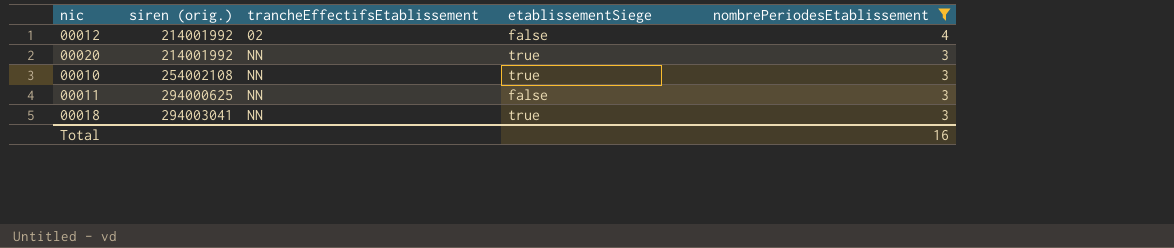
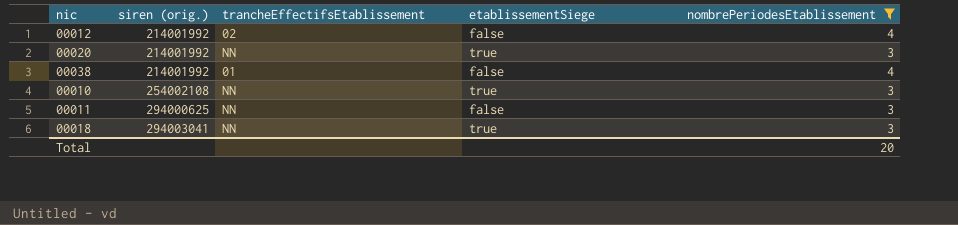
row 00038: none -> 214001992 | 01 | false | 4
Total | nombrePeriodesEtablissement: 16 -> 20

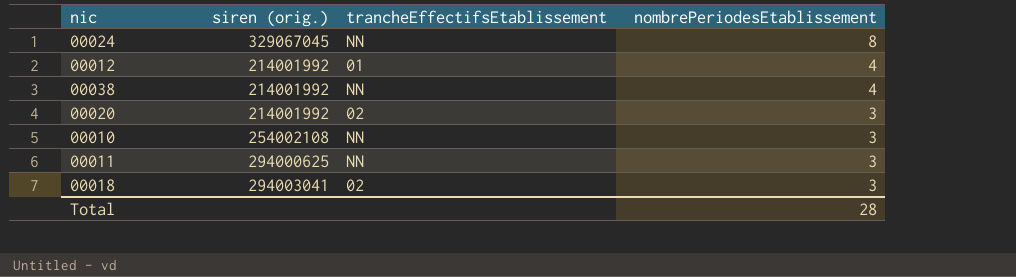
filter: nombrePeriodesEtablissement != 8 -> none
row order: siren (orig.) ascending -> nombrePeriodesEtablissement descending
column etablissementSiege | position: 4 -> none
00012 | trancheEffectifsEtablissement: 02 -> 01
00038 | trancheEffectifsEtablissement: 01 -> NN
00020 | trancheEffectifsEtablissement: NN -> 02
00018 | trancheEffectifsEtablissement: NN -> 02
Total | nombrePeriodesEtablissement: 20 -> 28

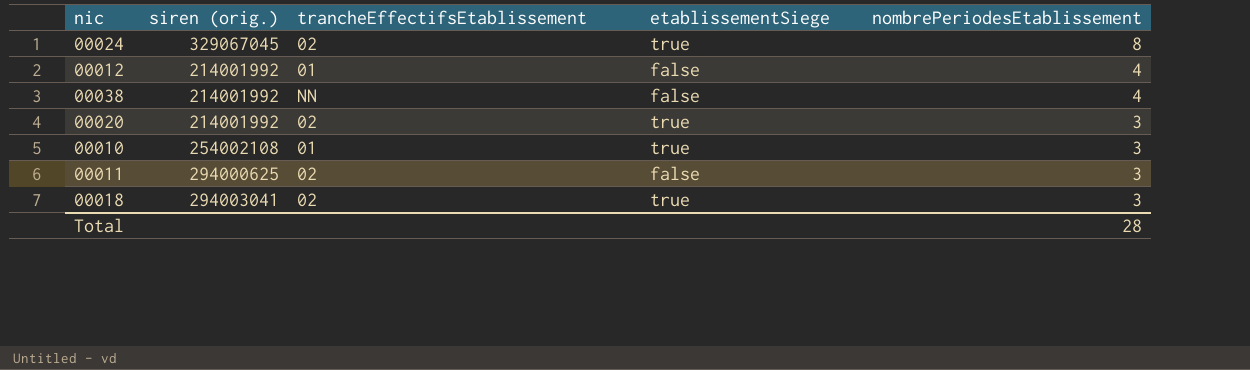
column etablissementSiege | position: none -> 4
00024 | trancheEffectifsEtablissement: NN -> 02
00010 | trancheEffectifsEtablissement: NN -> 01
00011 | trancheEffectifsEtablissement: NN -> 02

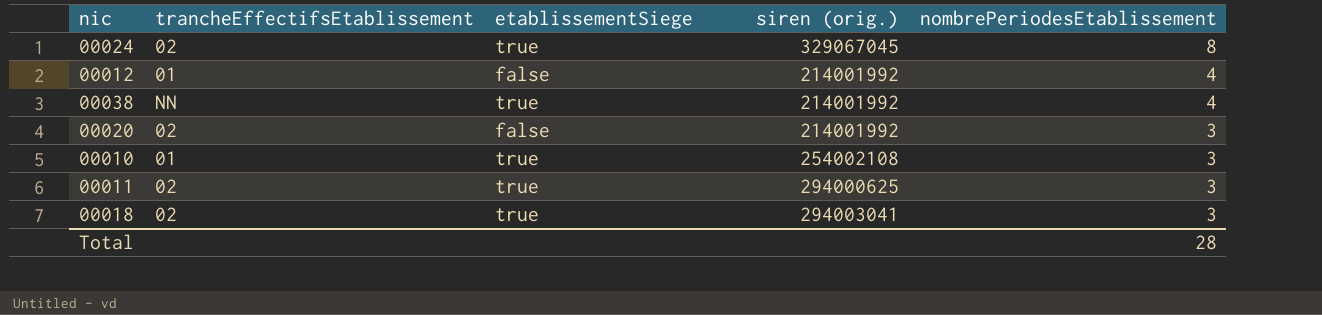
column siren (orig.) | position: 2 -> 4
00038 | etablissementSiege: false -> true
00020 | etablissementSiege: true -> false
00011 | etablissementSiege: false -> true

